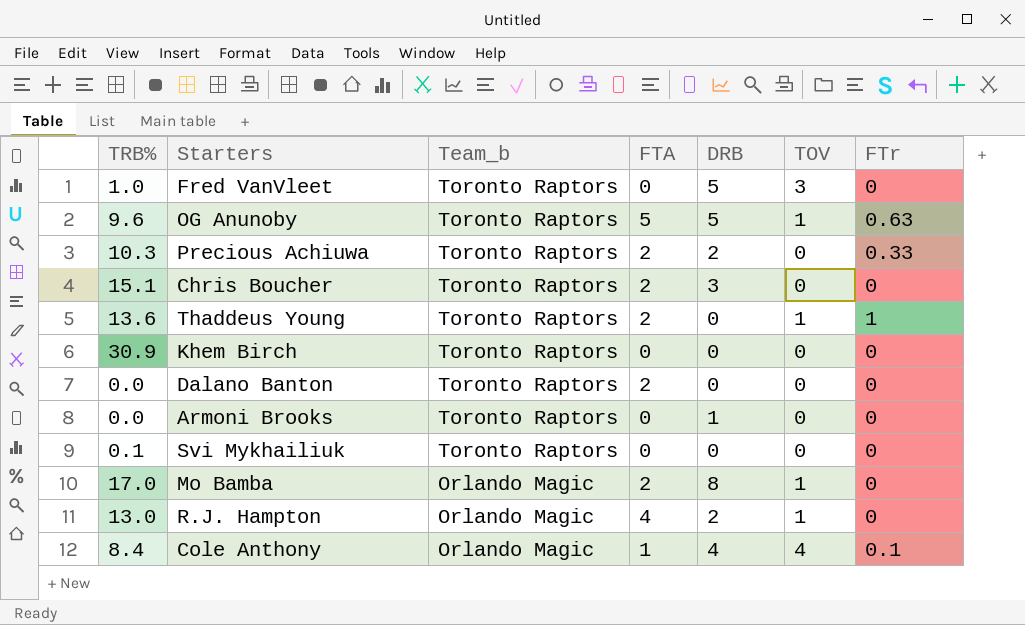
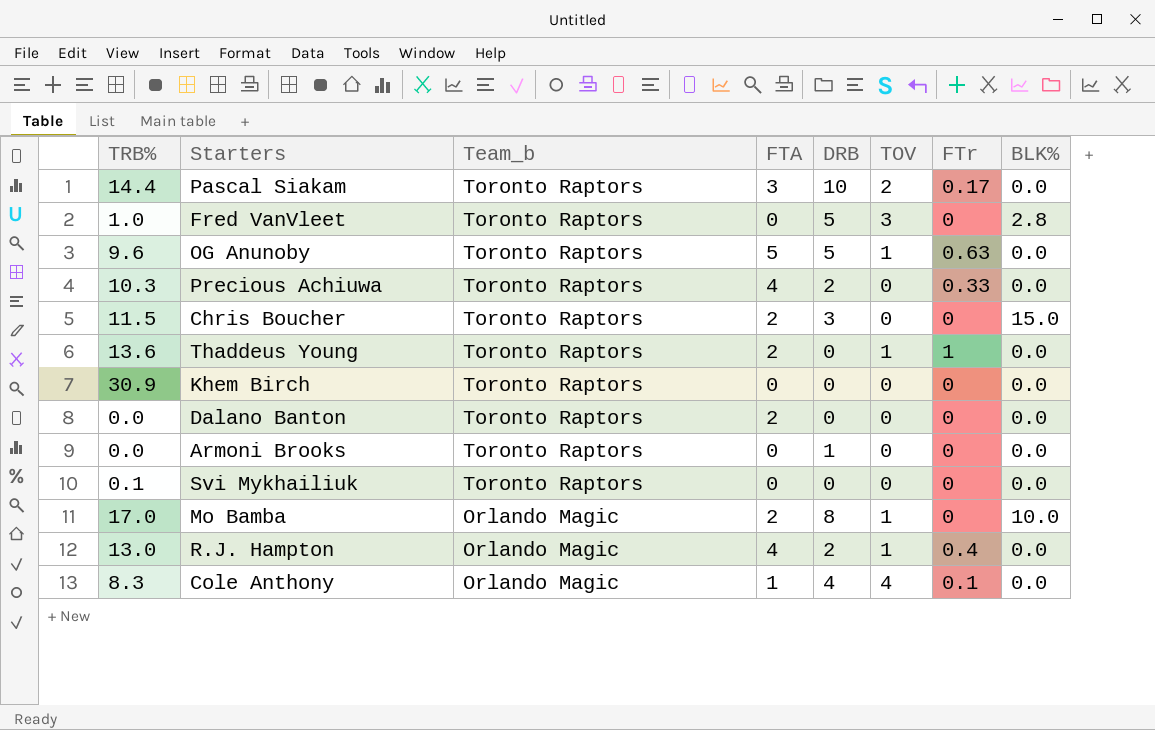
column BLK% | position: none -> 8
row Pascal Siakam: none -> 14.4 | Toronto Raptors | 3 | 10 | 2 | 0.17 | 0.0
Precious Achiuwa | FTA: 2 -> 4
Chris Boucher | TRB%: 15.1 -> 11.5
R.J. Hampton | FTr: 0 -> 0.4
Cole Anthony | TRB%: 8.4 -> 8.3

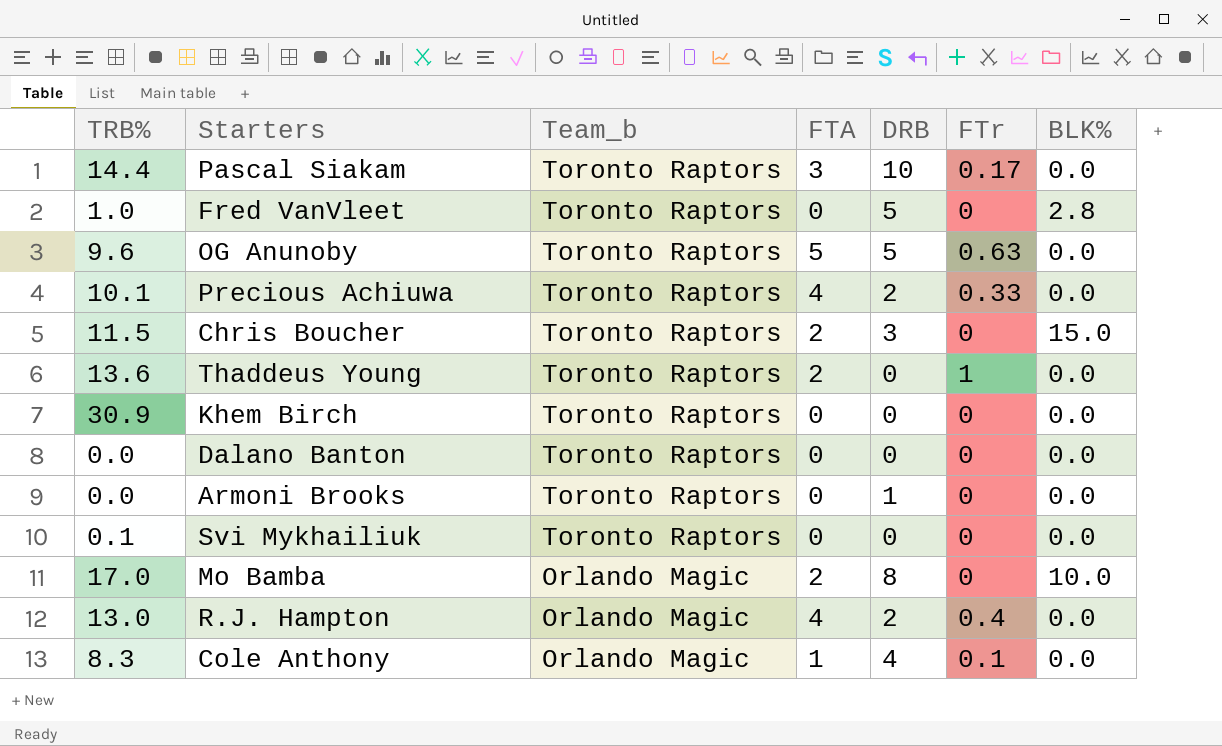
column TOV | position: 6 -> none
Precious Achiuwa | TRB%: 10.3 -> 10.1
Dalano Banton | FTA: 2 -> 0

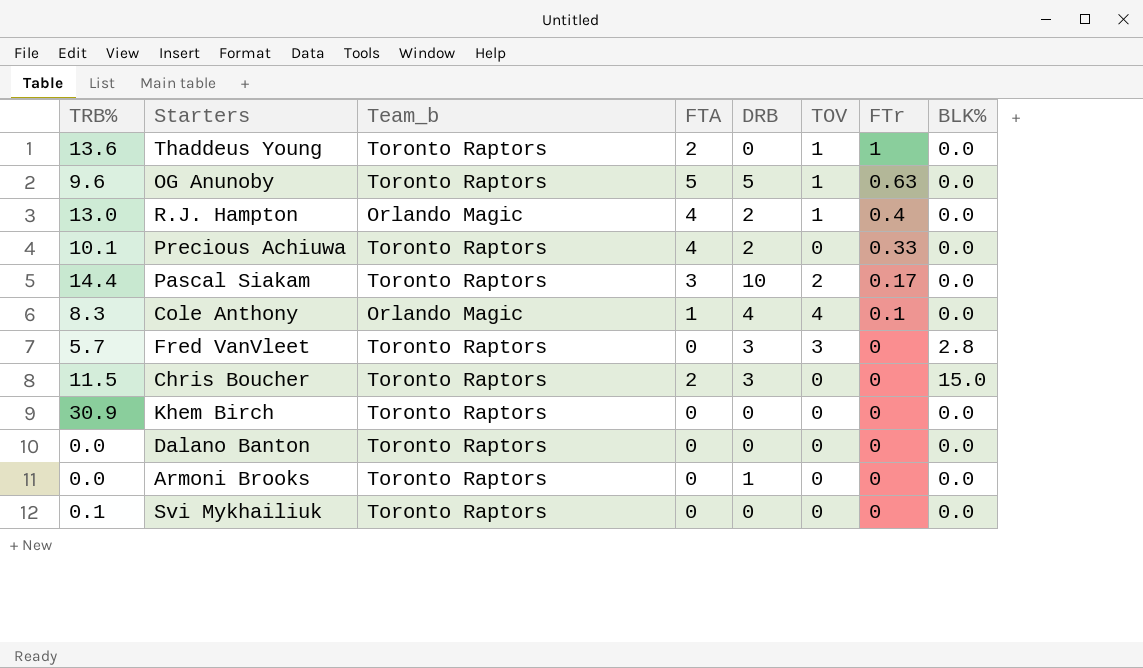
row order: Team_b descending -> FTr descending
column TOV | position: none -> 6
row Mo Bamba: 17.0 | Orlando Magic | 2 | 8 | 0 | 10.0 -> none
Fred VanVleet | TRB%: 1.0 -> 5.7
Fred VanVleet | DRB: 5 -> 3

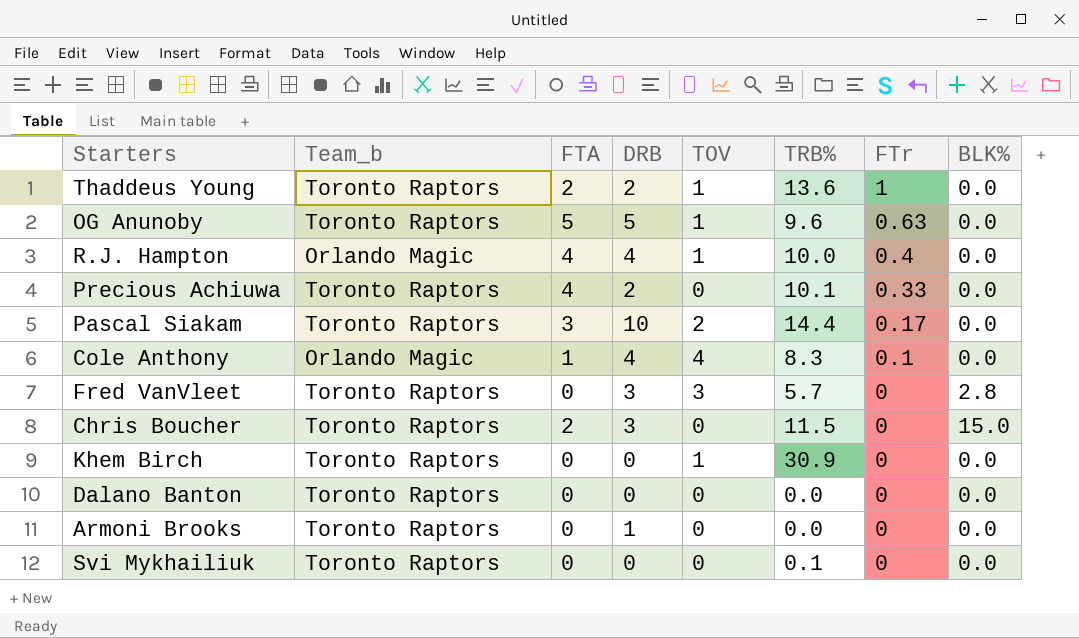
column TRB% | position: 1 -> 6
Thaddeus Young | DRB: 0 -> 2
R.J. Hampton | DRB: 2 -> 4
R.J. Hampton | TRB%: 13.0 -> 10.0
Khem Birch | TOV: 0 -> 1

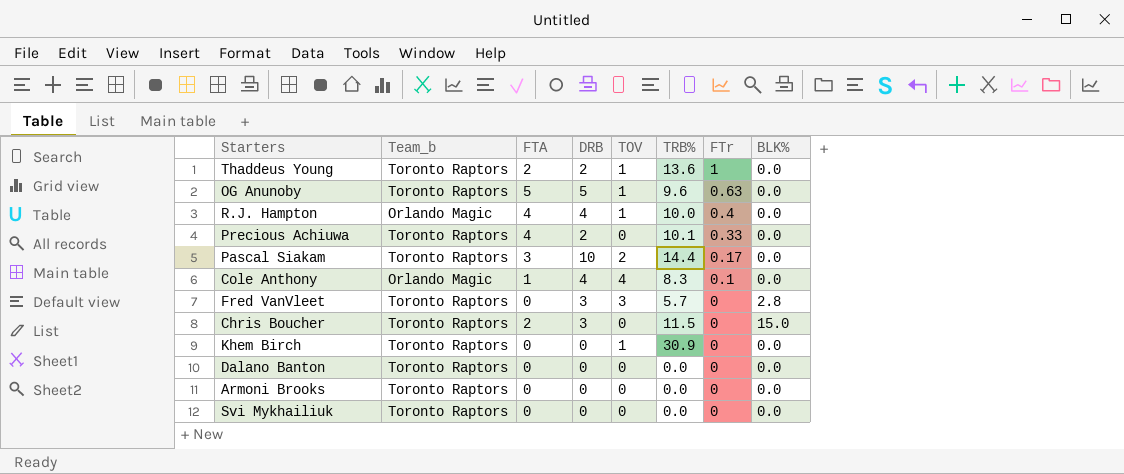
Armoni Brooks | DRB: 1 -> 0
Svi Mykhailiuk | TRB%: 0.1 -> 0.0

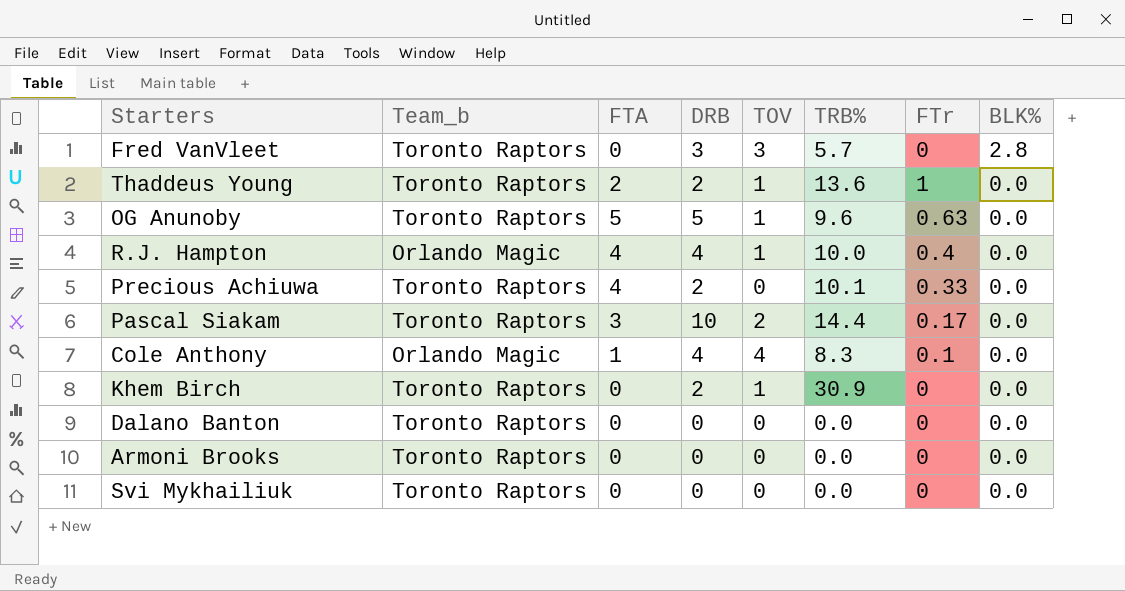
row order: FTr descending -> BLK% descending
row Chris Boucher: Toronto Raptors | 2 | 3 | 0 | 11.5 | 0 | 15.0 -> none
Khem Birch | DRB: 0 -> 2

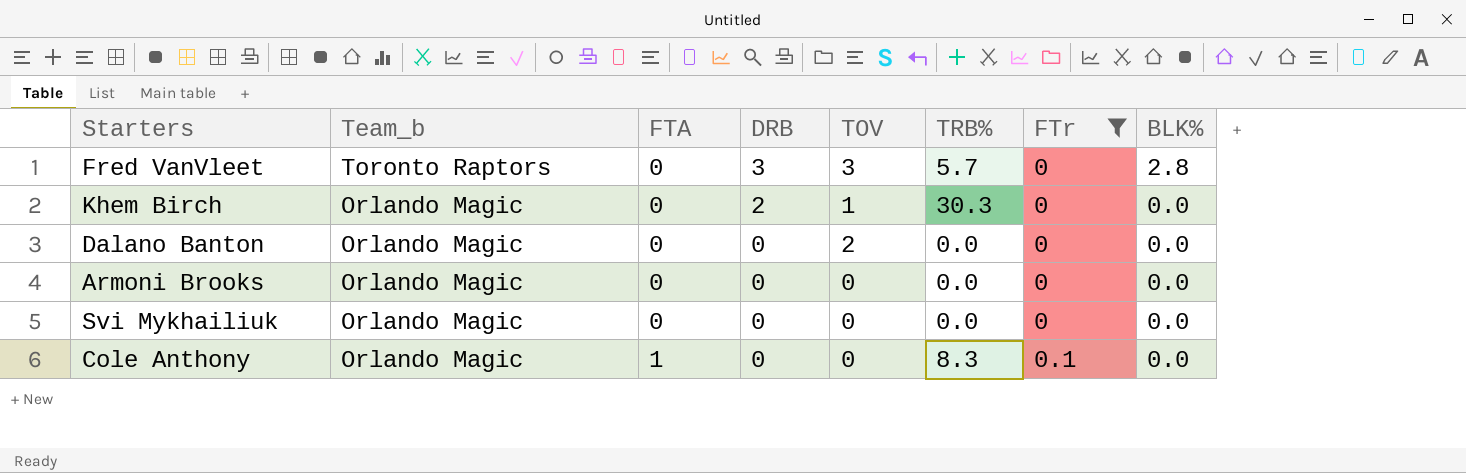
filter: none -> FTr <= 0.1
row order: BLK% descending -> Team_b descending
Khem Birch | Team_b: Toronto Raptors -> Orlando Magic
Khem Birch | TRB%: 30.9 -> 30.3
Dalano Banton | Team_b: Toronto Raptors -> Orlando Magic
Dalano Banton | TOV: 0 -> 2
Armoni Brooks | Team_b: Toronto Raptors -> Orlando Magic
Svi Mykhailiuk | Team_b: Toronto Raptors -> Orlando Magic
Cole Anthony | DRB: 4 -> 0
Cole Anthony | TOV: 4 -> 0

